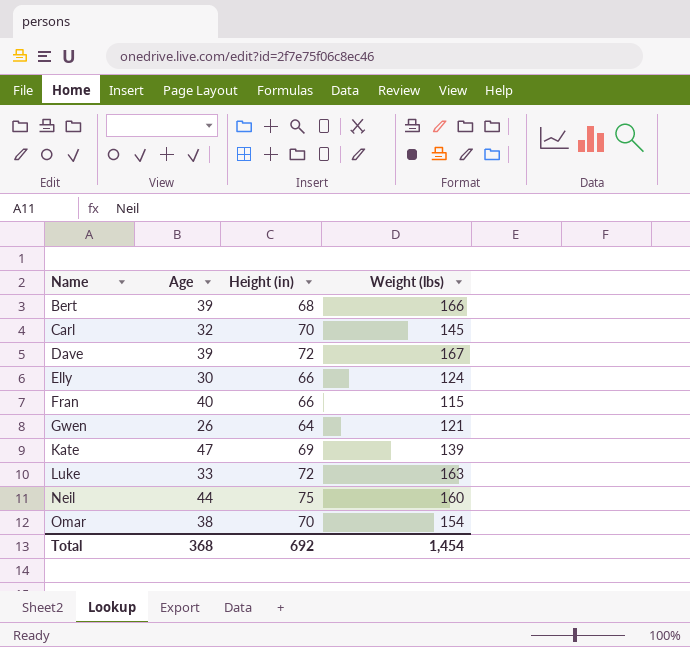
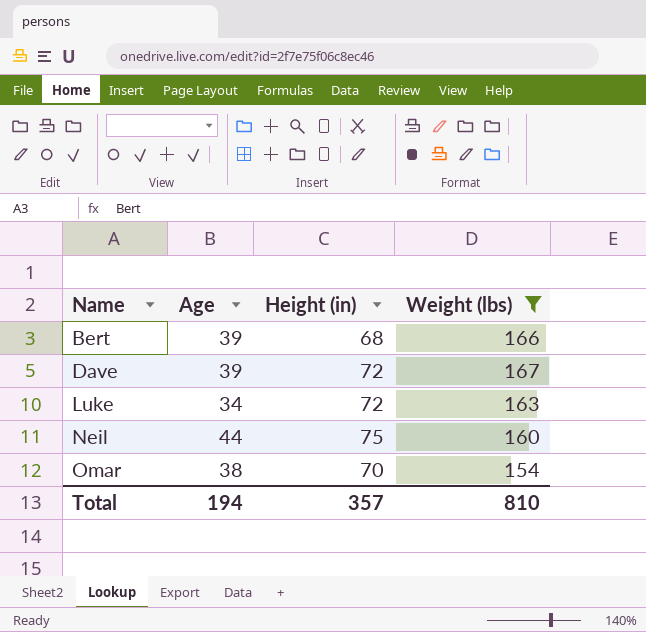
filter: none -> Weight (lbs) >= 154
Luke | Age: 33 -> 34
Total | Age: 368 -> 194
Total | Height (in): 692 -> 357
Total | Weight (lbs): 1,454 -> 810

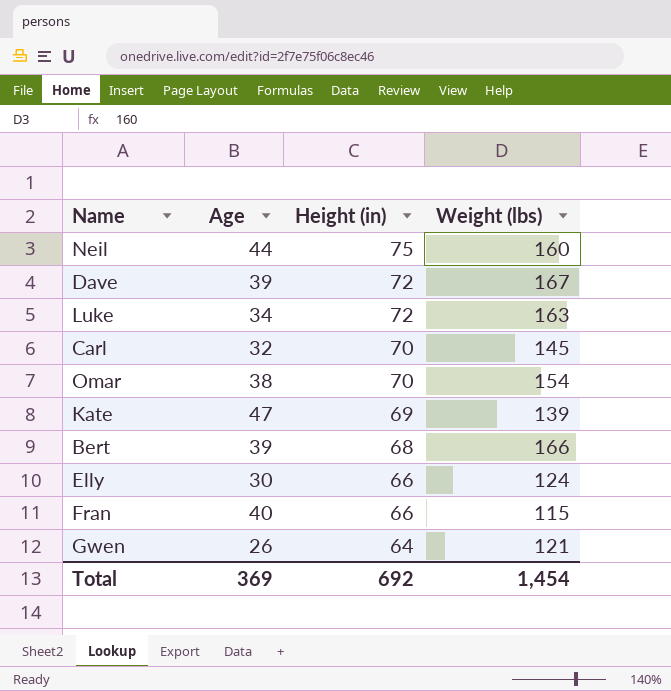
filter: Weight (lbs) >= 154 -> none
row order: Name ascending -> Height (in) descending
Total | Age: 194 -> 369
Total | Height (in): 357 -> 692
Total | Weight (lbs): 810 -> 1,454

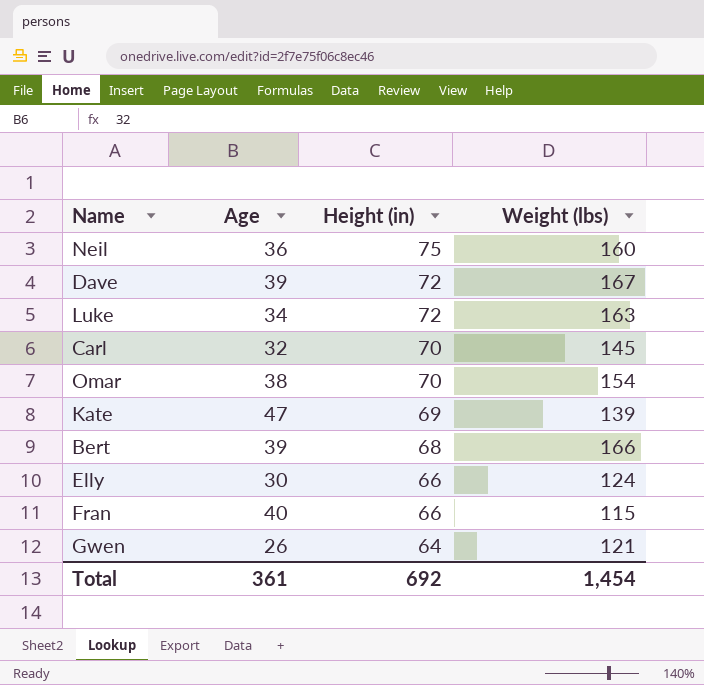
Neil | Age: 44 -> 36
Total | Age: 369 -> 361

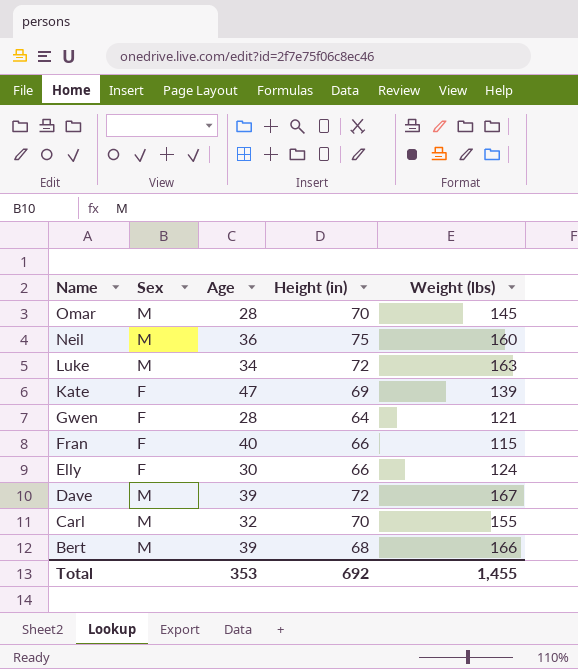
row order: Height (in) descending -> Name descending
column Sex | position: none -> 2
Omar | Age: 38 -> 28
Omar | Weight (lbs): 154 -> 145
Gwen | Age: 26 -> 28
Carl | Weight (lbs): 145 -> 155
Total | Age: 361 -> 353
Total | Weight (lbs): 1,454 -> 1,455

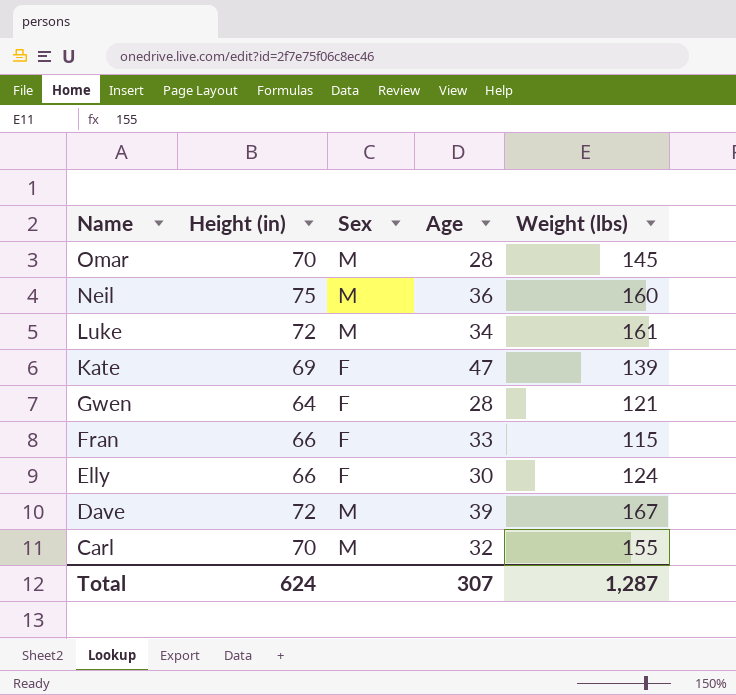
column Height (in) | position: 4 -> 2
row Bert: M | 39 | 68 | 166 -> none
Luke | Weight (lbs): 163 -> 161
Fran | Age: 40 -> 33
Total | Height (in): 692 -> 624
Total | Age: 353 -> 307
Total | Weight (lbs): 1,455 -> 1,287

